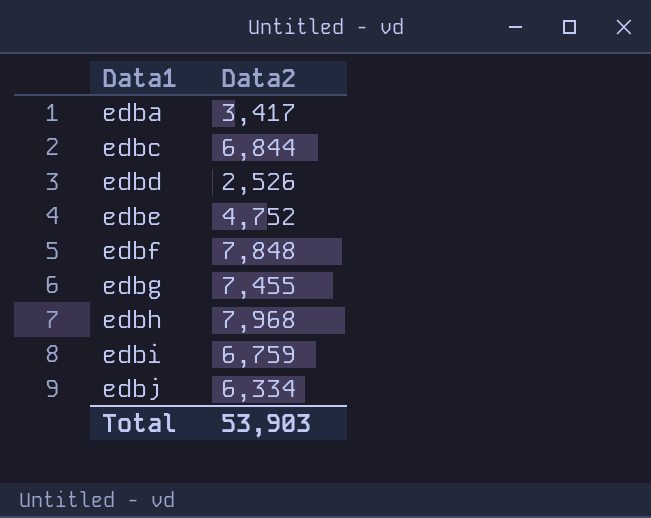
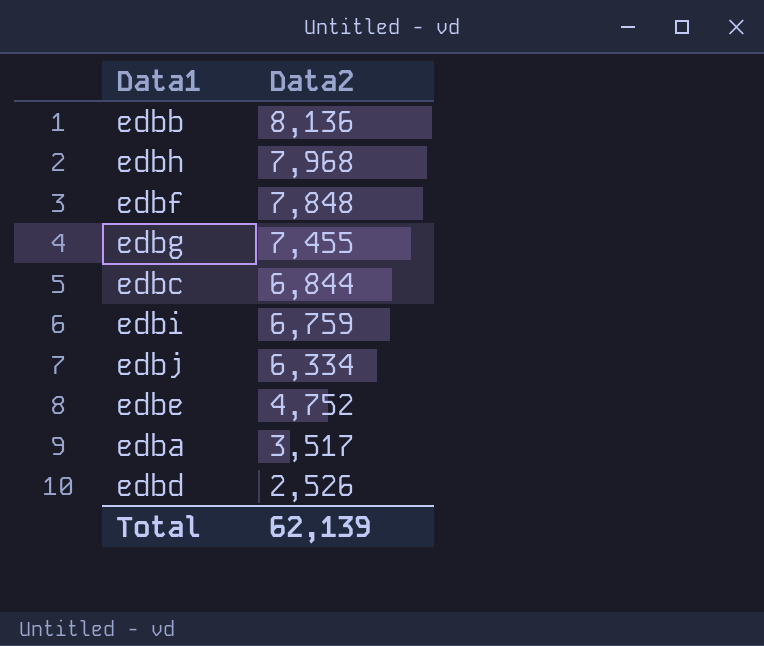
row order: Data1 ascending -> Data2 descending
row edbb: none -> 8,136
edba | Data2: 3,417 -> 3,517
Total | Data2: 53,903 -> 62,139

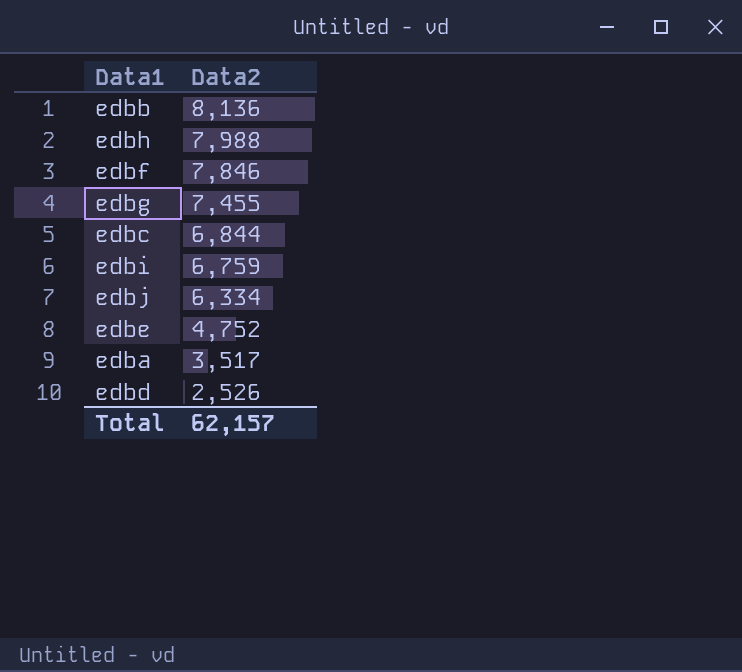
edbh | Data2: 7,968 -> 7,988
edbf | Data2: 7,848 -> 7,846
Total | Data2: 62,139 -> 62,157

